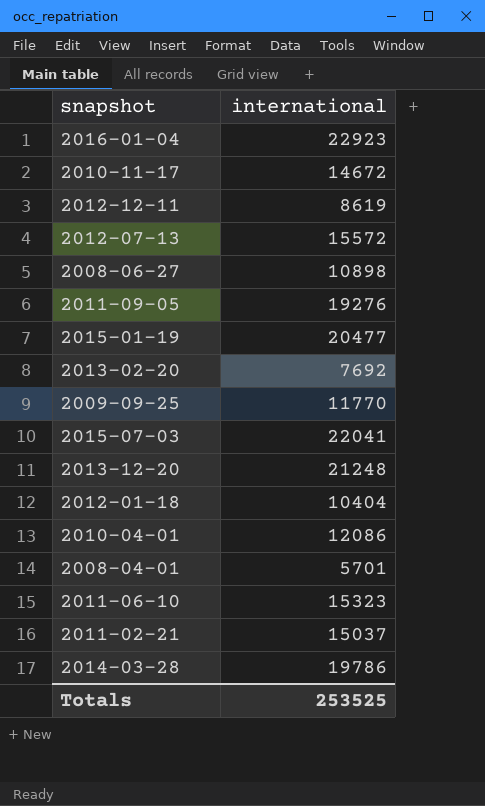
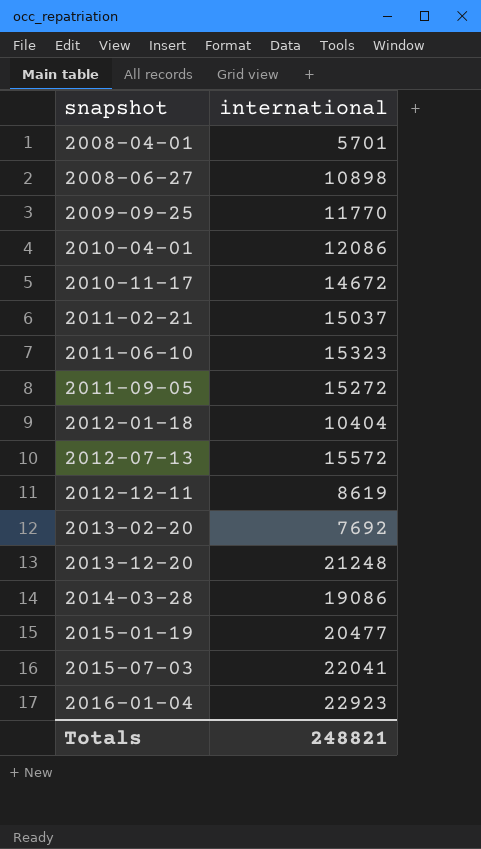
row order: none -> snapshot ascending
2011-09-05 | international: 19276 -> 15272
2014-03-28 | international: 19786 -> 19086
Totals | international: 253525 -> 248821

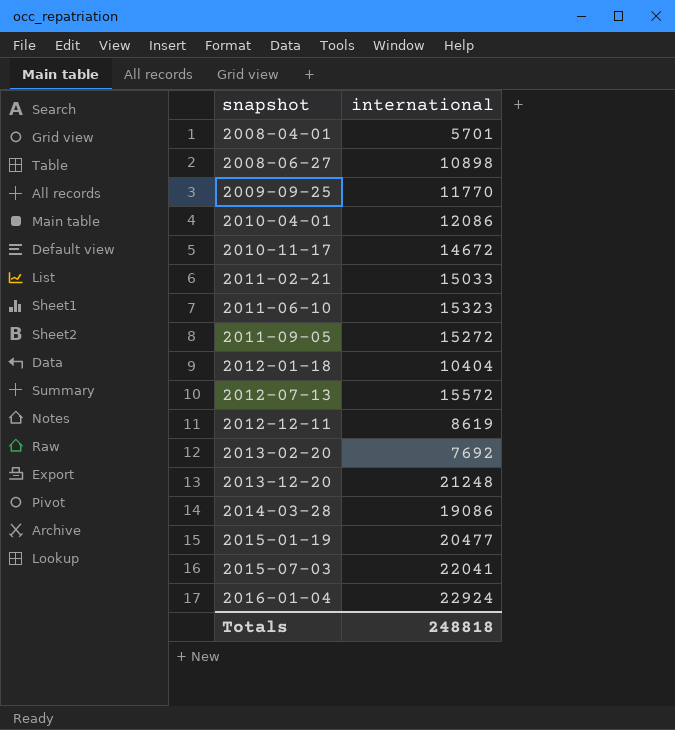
2011-02-21 | international: 15037 -> 15033
2016-01-04 | international: 22923 -> 22924
Totals | international: 248821 -> 248818

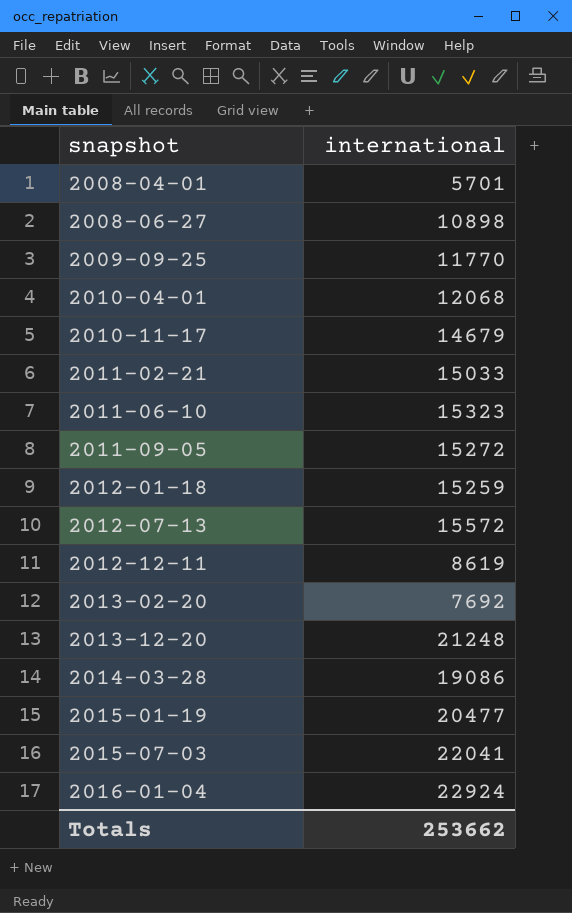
2010-04-01 | international: 12086 -> 12068
2010-11-17 | international: 14672 -> 14679
2012-01-18 | international: 10404 -> 15259
Totals | international: 248818 -> 253662

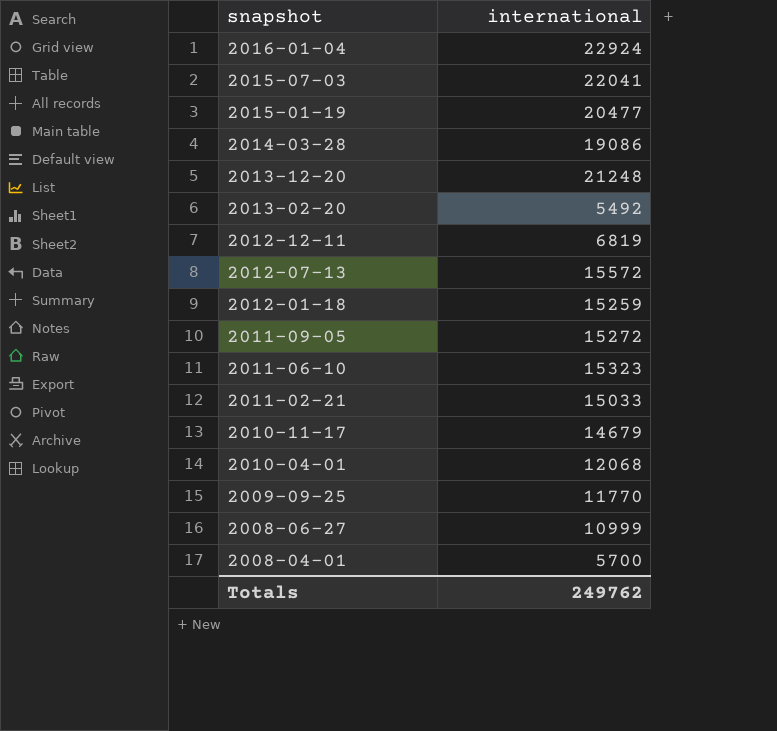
row order: snapshot ascending -> snapshot descending
2013-02-20 | international: 7692 -> 5492
2012-12-11 | international: 8619 -> 6819
2008-06-27 | international: 10898 -> 10999
2008-04-01 | international: 5701 -> 5700
Totals | international: 253662 -> 249762

